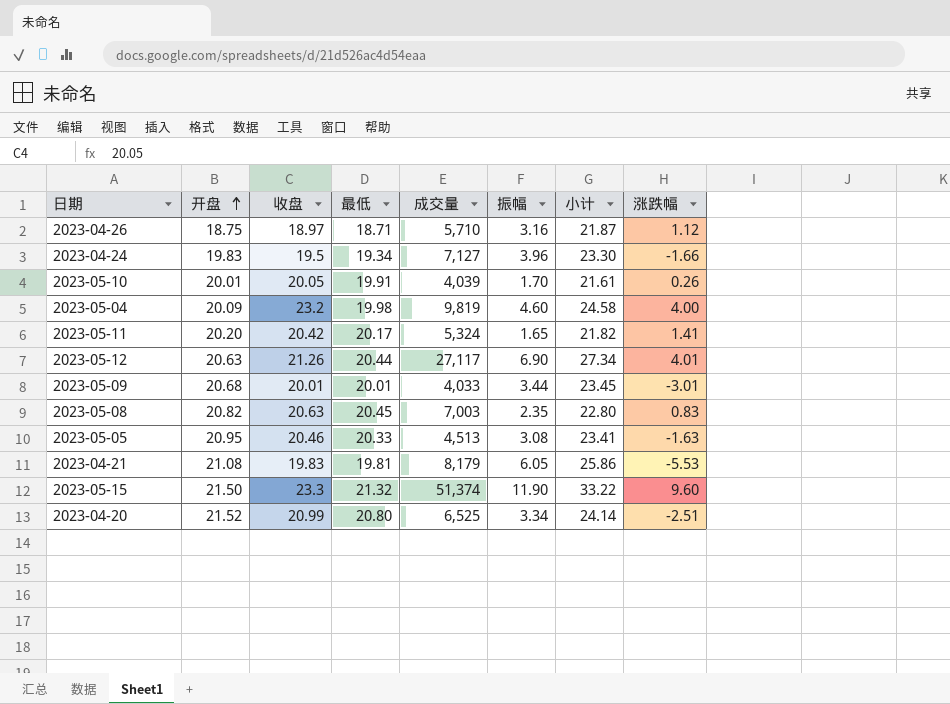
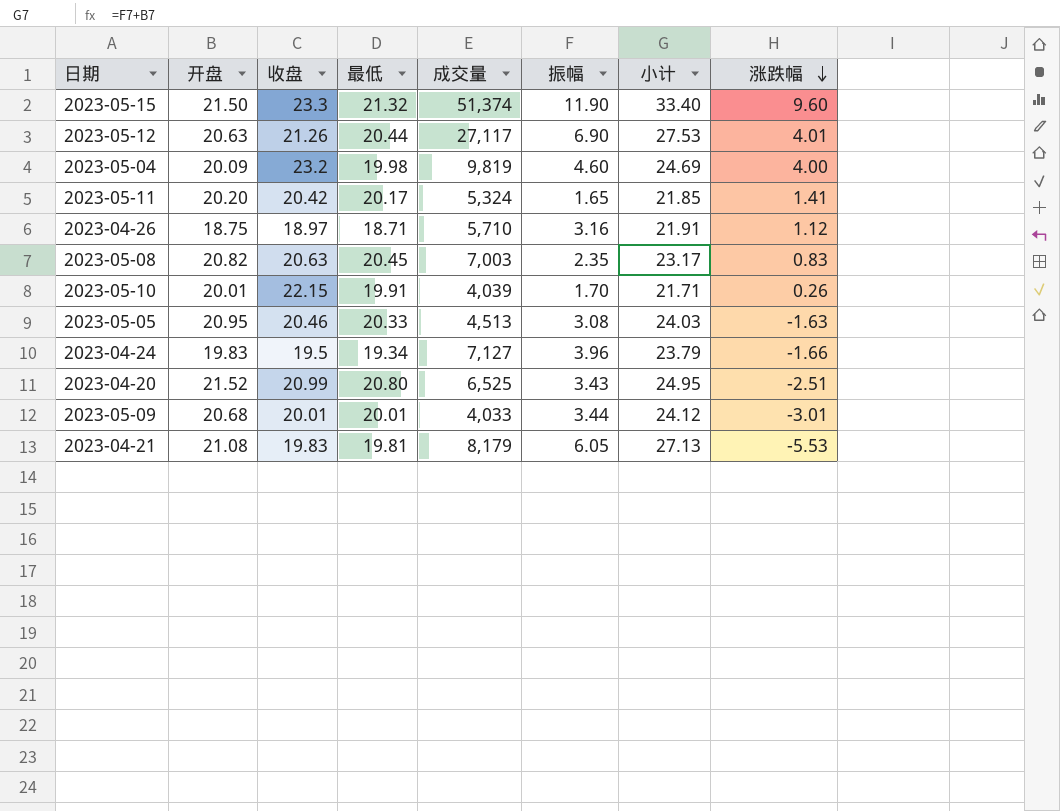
row order: 开盘 ascending -> 涨跌幅 descending
column 小计 | formula: [最低] + [振幅] -> [开盘] + [振幅]
2023-05-10 | 收盘: 20.05 -> 22.15
2023-04-20 | 振幅: 3.34 -> 3.43

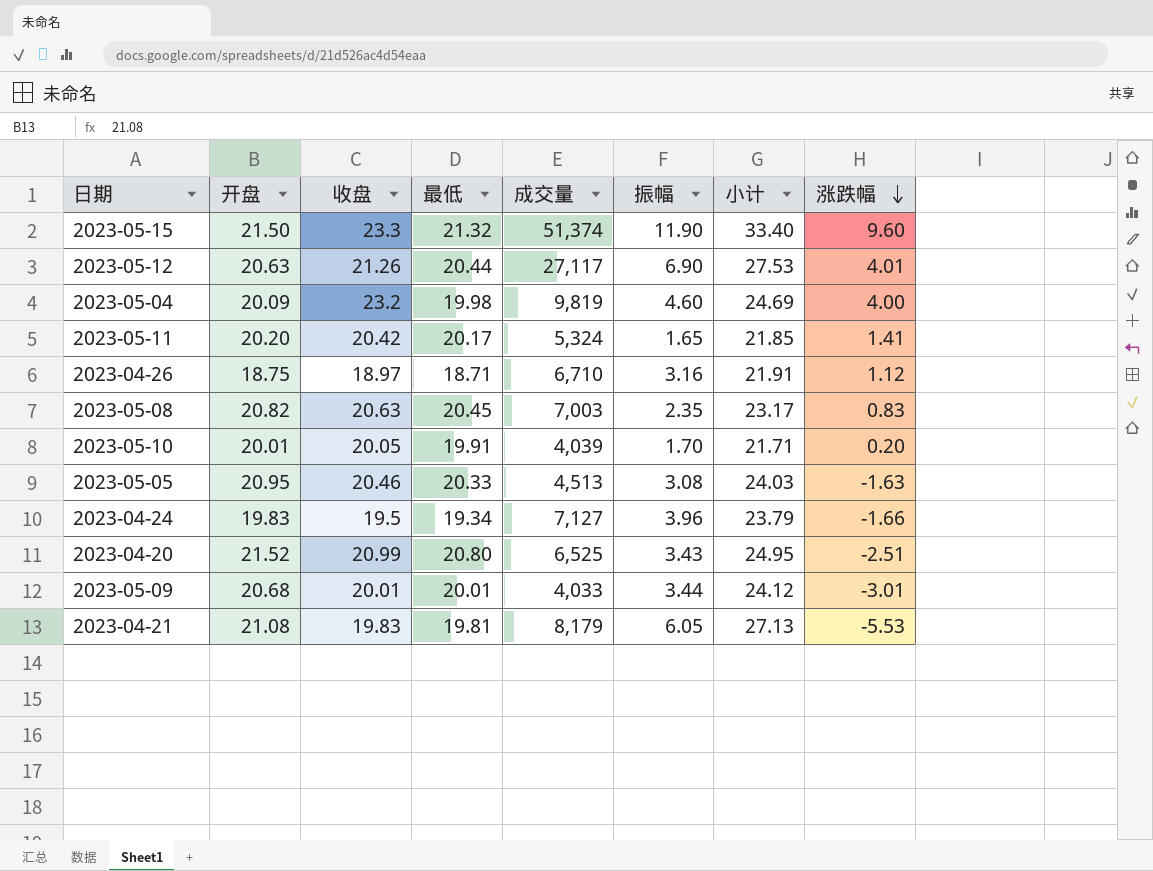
2023-04-26 | 成交量: 5,710 -> 6,710
2023-05-10 | 收盘: 22.15 -> 20.05
2023-05-10 | 涨跌幅: 0.26 -> 0.20

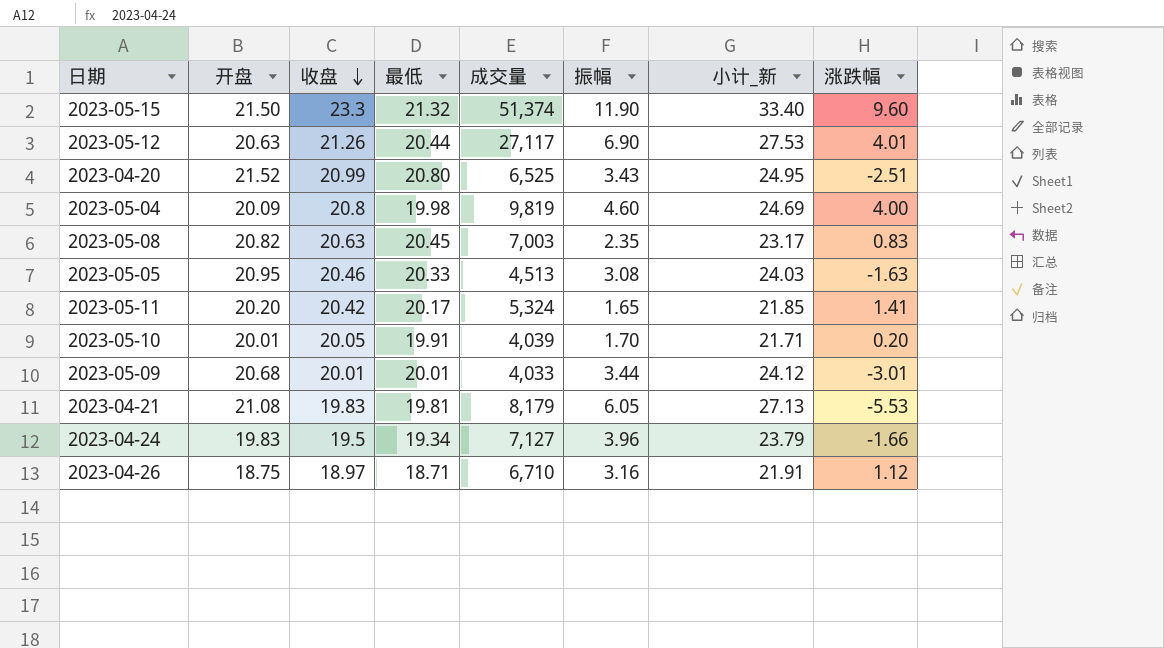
row order: 涨跌幅 descending -> 收盘 descending
column name: 小计 -> 小计_新
2023-05-04 | 收盘: 23.2 -> 20.8

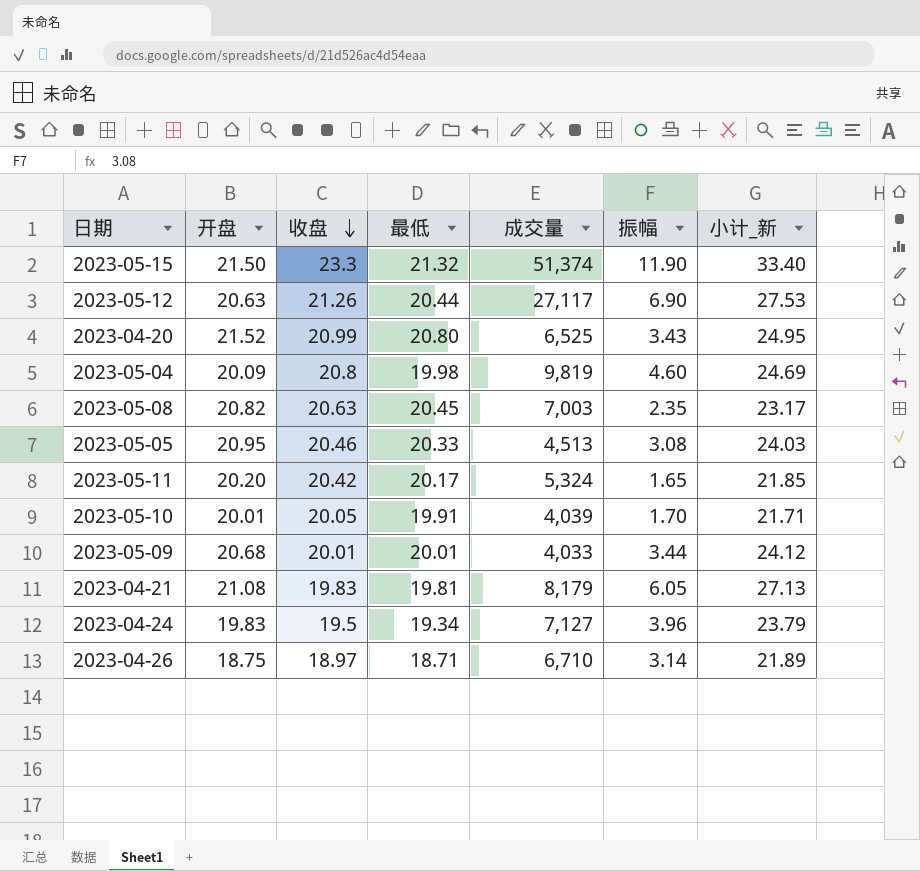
column 涨跌幅 | position: 8 -> none
2023-04-26 | 振幅: 3.16 -> 3.14
2023-04-26 | 小计_新: 21.91 -> 21.89

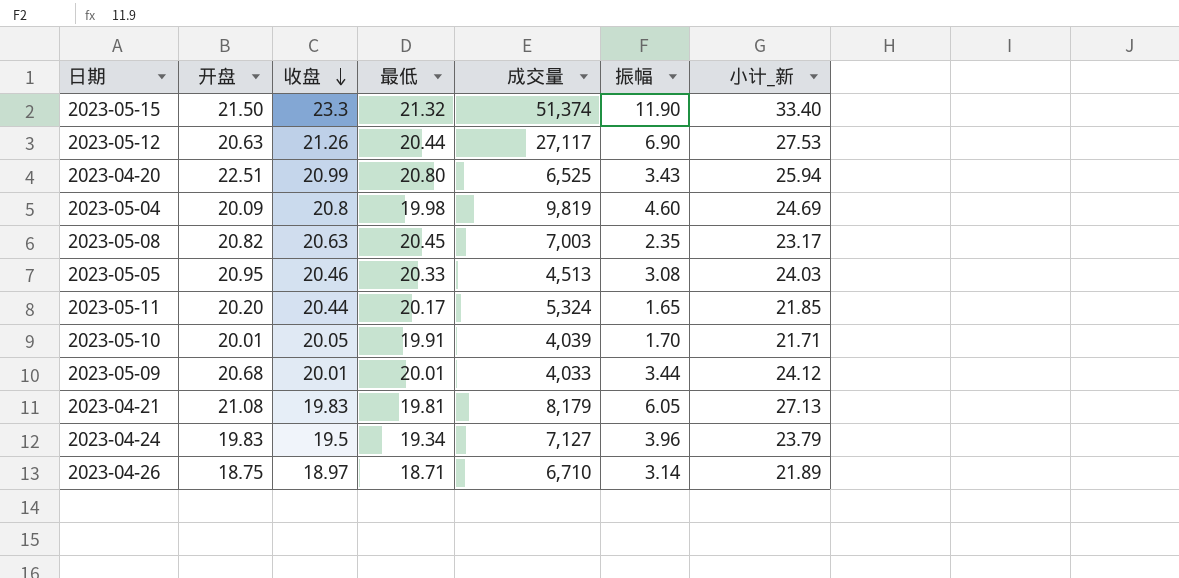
2023-04-20 | 开盘: 21.52 -> 22.51
2023-04-20 | 小计_新: 24.95 -> 25.94
2023-05-11 | 收盘: 20.42 -> 20.44

